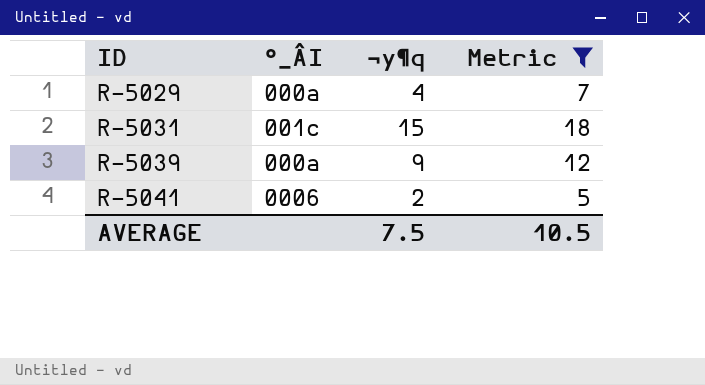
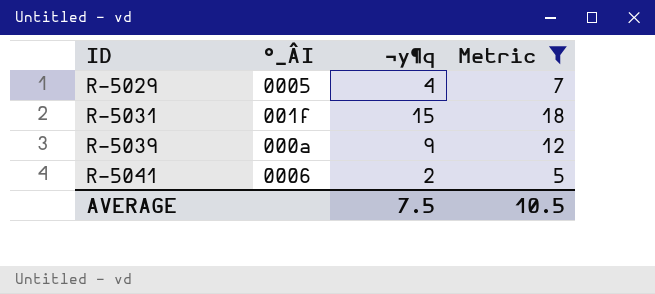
R-5029 | °_ÂI: 000a -> 0005
R-5031 | °_ÂI: 001c -> 001f

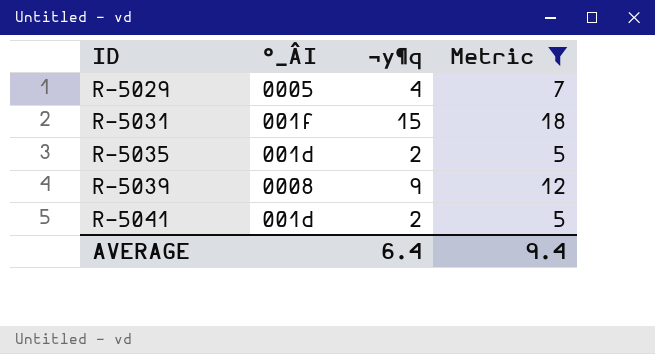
row R-5035: none -> 001d | 2 | 5
R-5039 | °_ÂI: 000a -> 0008
R-5041 | °_ÂI: 0006 -> 001d
AVERAGE | ¬y¶q: 7.5 -> 6.4
AVERAGE | Metric: 10.5 -> 9.4

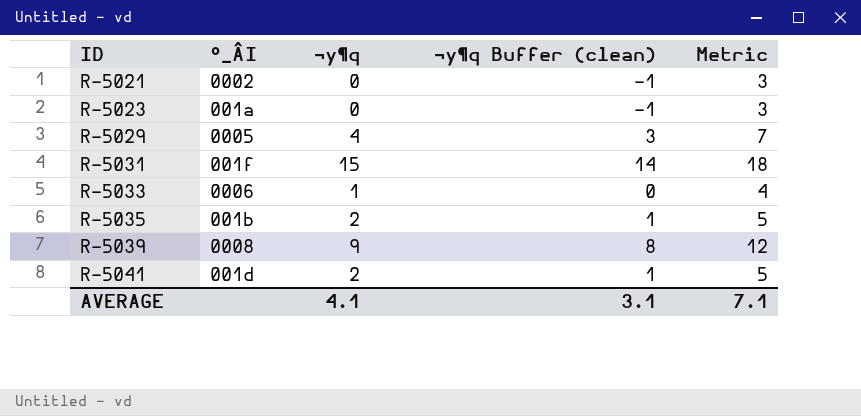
filter: Metric >= 5 -> none
column ¬y¶q Buffer (clean) | formula: none -> [¬y¶q] - 1
R-5035 | °_ÂI: 001d -> 001b
AVERAGE | ¬y¶q: 6.4 -> 4.1
AVERAGE | Metric: 9.4 -> 7.1

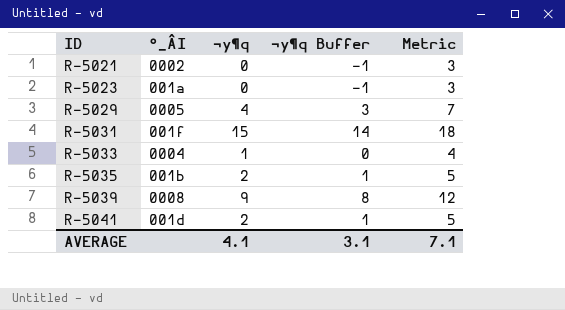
column name: ¬y¶q Buffer (clean) -> ¬y¶q Buffer
R-5033 | °_ÂI: 0006 -> 0004

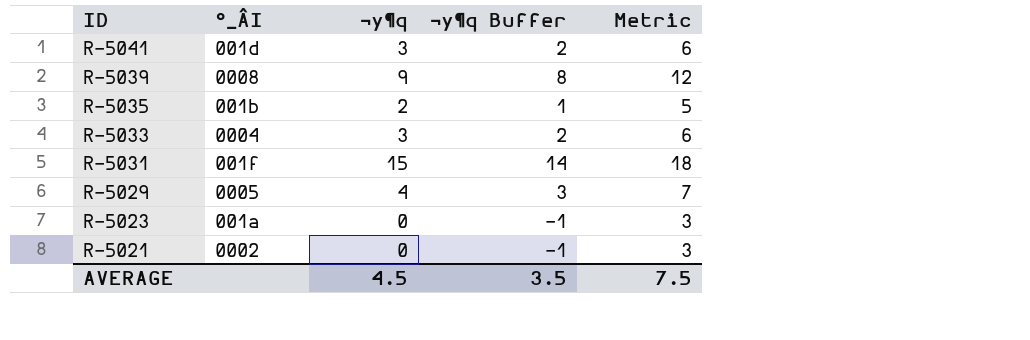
row order: ID ascending -> ID descending
R-5041 | ¬y¶q: 2 -> 3
R-5041 | ¬y¶q Buffer: 1 -> 2
R-5041 | Metric: 5 -> 6
R-5033 | ¬y¶q: 1 -> 3
R-5033 | ¬y¶q Buffer: 0 -> 2
R-5033 | Metric: 4 -> 6
AVERAGE | ¬y¶q: 4.1 -> 4.5
AVERAGE | ¬y¶q Buffer: 3.1 -> 3.5
AVERAGE | Metric: 7.1 -> 7.5

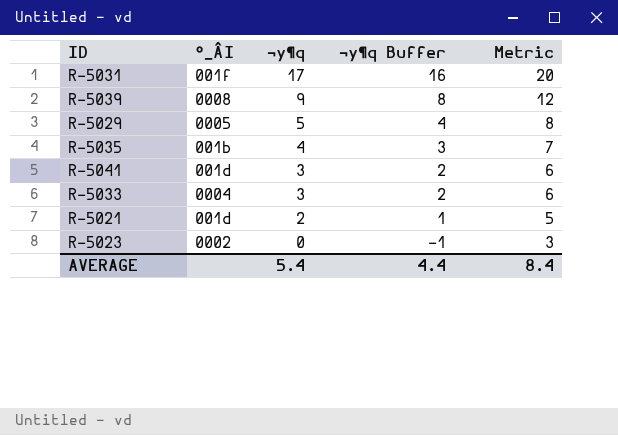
row order: ID descending -> ¬y¶q descending
R-5031 | ¬y¶q: 15 -> 17
R-5031 | ¬y¶q Buffer: 14 -> 16
R-5031 | Metric: 18 -> 20
R-5029 | ¬y¶q: 4 -> 5
R-5029 | ¬y¶q Buffer: 3 -> 4
R-5029 | Metric: 7 -> 8
R-5035 | ¬y¶q: 2 -> 4
R-5035 | ¬y¶q Buffer: 1 -> 3
R-5035 | Metric: 5 -> 7
R-5021 | °_ÂI: 0002 -> 001d
R-5021 | ¬y¶q: 0 -> 2
R-5021 | ¬y¶q Buffer: -1 -> 1
R-5021 | Metric: 3 -> 5
R-5023 | °_ÂI: 001a -> 0002
AVERAGE | ¬y¶q: 4.5 -> 5.4
AVERAGE | ¬y¶q Buffer: 3.5 -> 4.4
AVERAGE | Metric: 7.5 -> 8.4

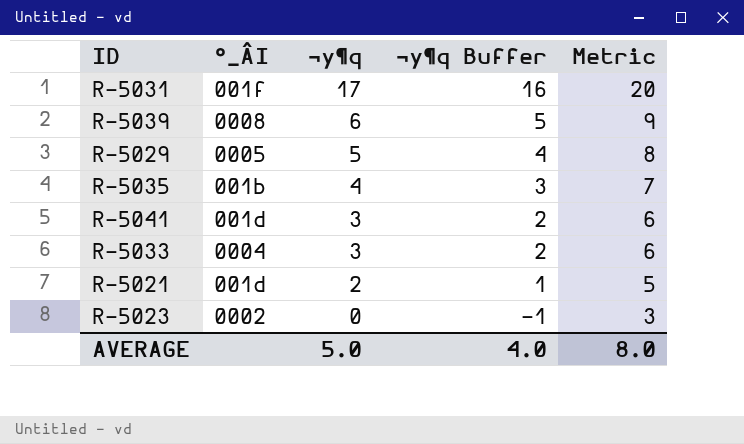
R-5039 | ¬y¶q: 9 -> 6
R-5039 | ¬y¶q Buffer: 8 -> 5
R-5039 | Metric: 12 -> 9
AVERAGE | ¬y¶q: 5.4 -> 5.0
AVERAGE | ¬y¶q Buffer: 4.4 -> 4.0
AVERAGE | Metric: 8.4 -> 8.0

